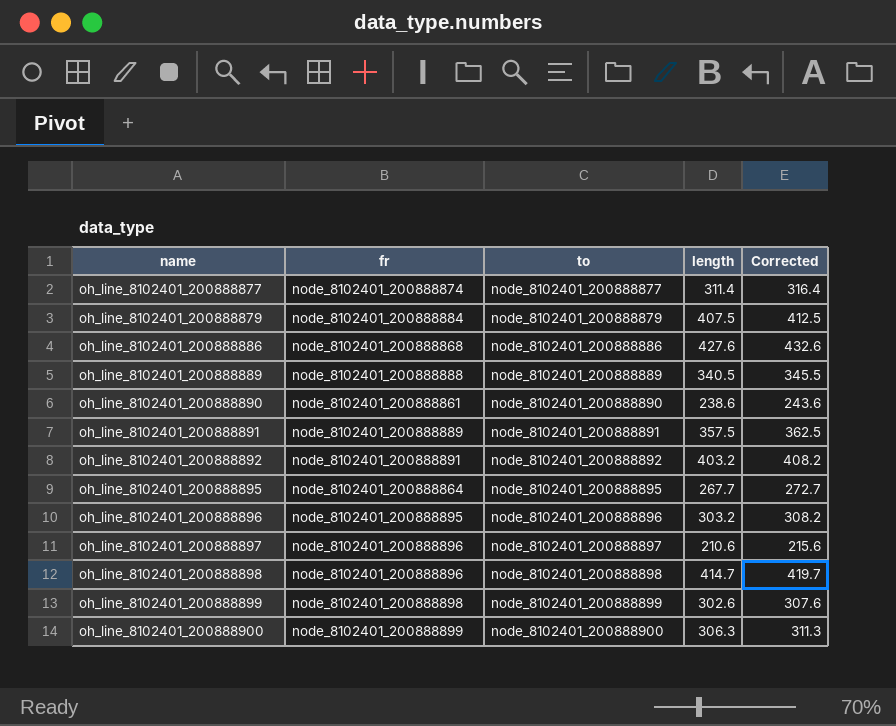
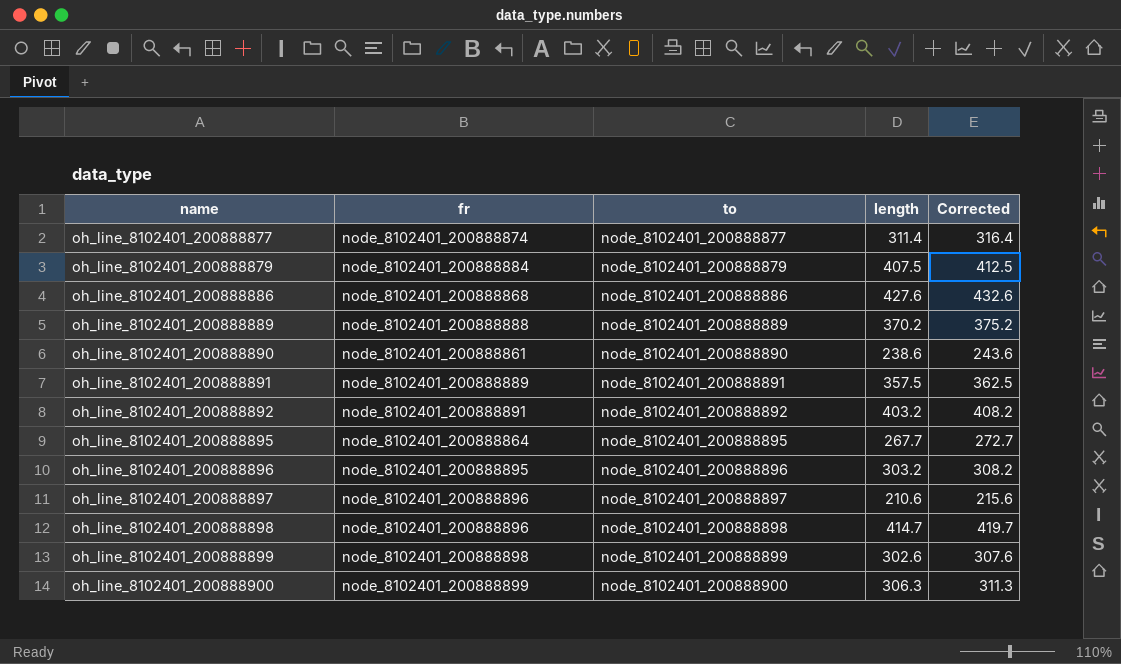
oh_line_8102401_200888889 | length: 340.5 -> 370.2
oh_line_8102401_200888889 | Corrected: 345.5 -> 375.2

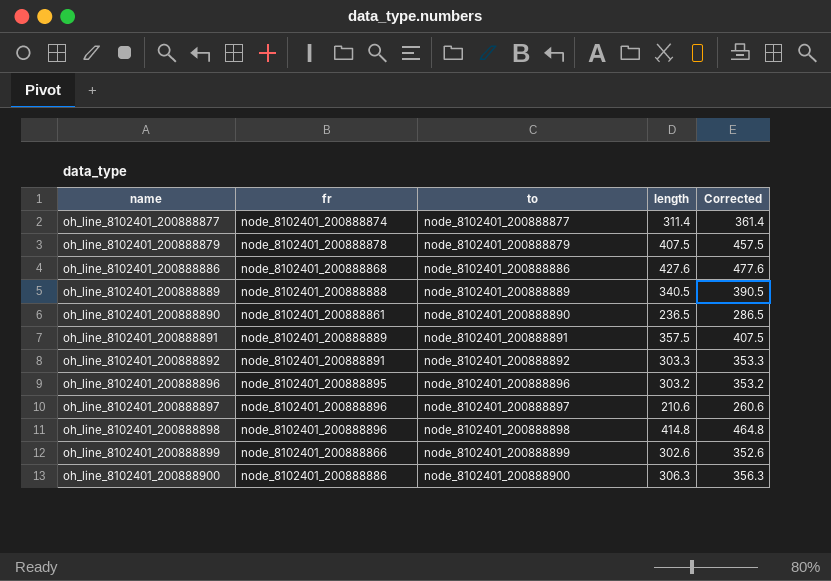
column Corrected | formula: [length] + 5 -> [length] + 50
row oh_line_8102401_200888895: node_8102401_200888864 | node_8102401_200888895 | 267.7 | 272.7 -> none
oh_line_8102401_200888879 | fr: node_8102401_200888884 -> node_8102401_200888878
oh_line_8102401_200888889 | length: 370.2 -> 340.5
oh_line_8102401_200888890 | length: 238.6 -> 236.5
oh_line_8102401_200888892 | length: 403.2 -> 303.3
oh_line_8102401_200888898 | length: 414.7 -> 414.8
oh_line_8102401_200888899 | fr: node_8102401_200888898 -> node_8102401_200888866
oh_line_8102401_200888900 | fr: node_8102401_200888899 -> node_8102401_200888886

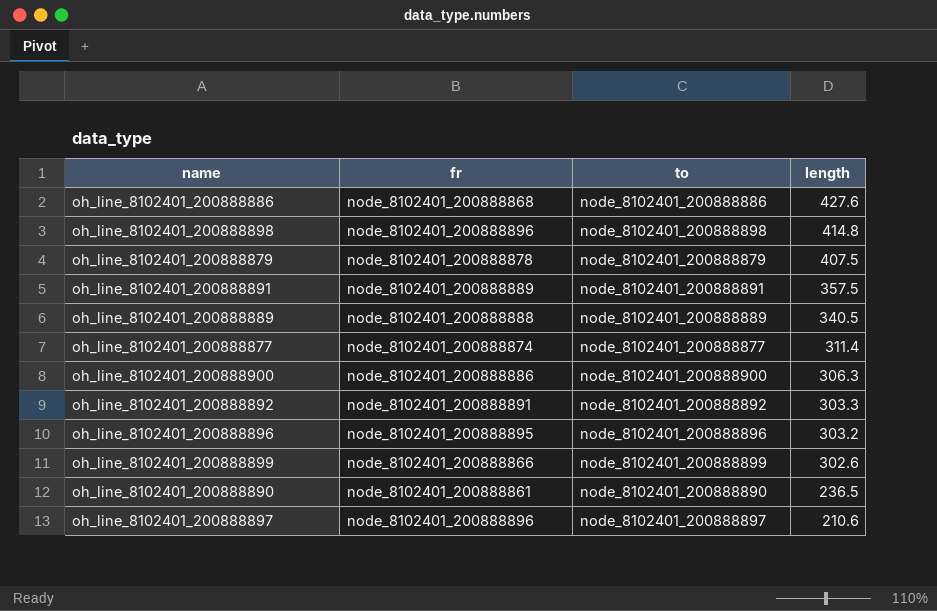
row order: name ascending -> length descending
column Corrected | formula: [length] + 50 -> none

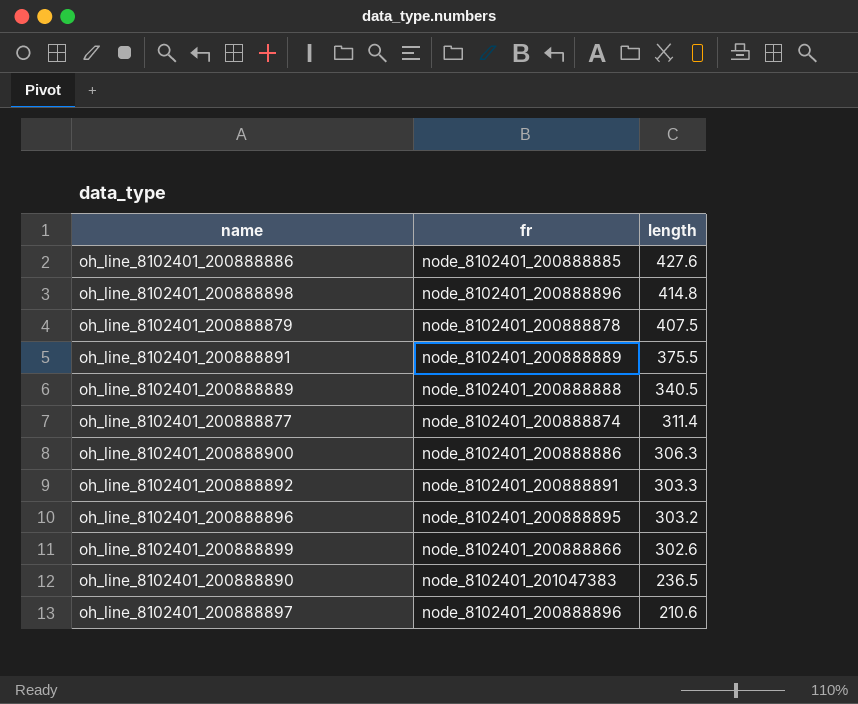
column to | position: 3 -> none
oh_line_8102401_200888886 | fr: node_8102401_200888868 -> node_8102401_200888885
oh_line_8102401_200888891 | length: 357.5 -> 375.5
oh_line_8102401_200888890 | fr: node_8102401_200888861 -> node_8102401_201047383

